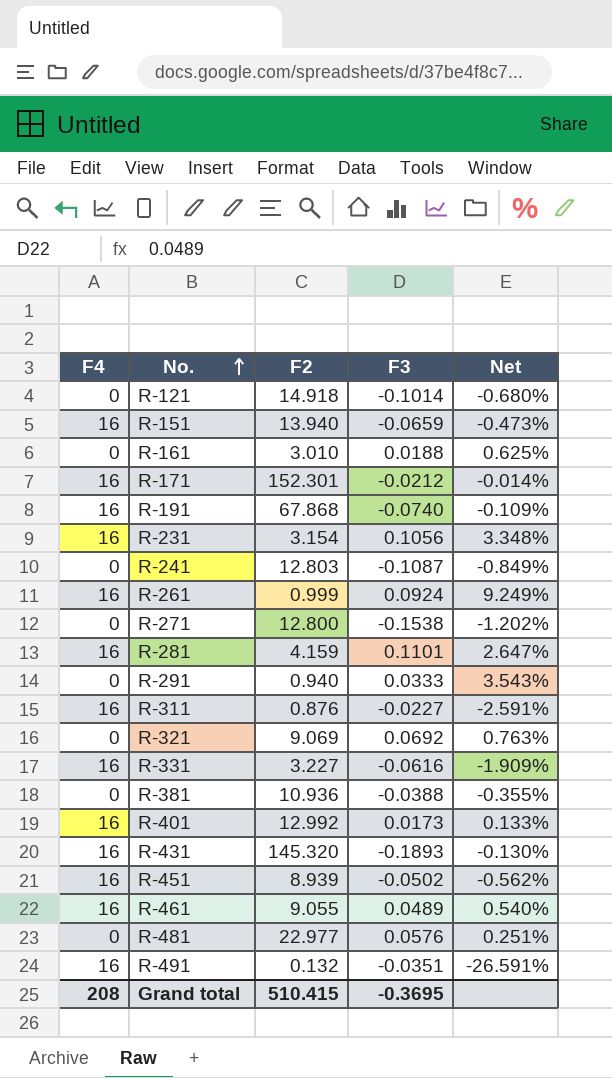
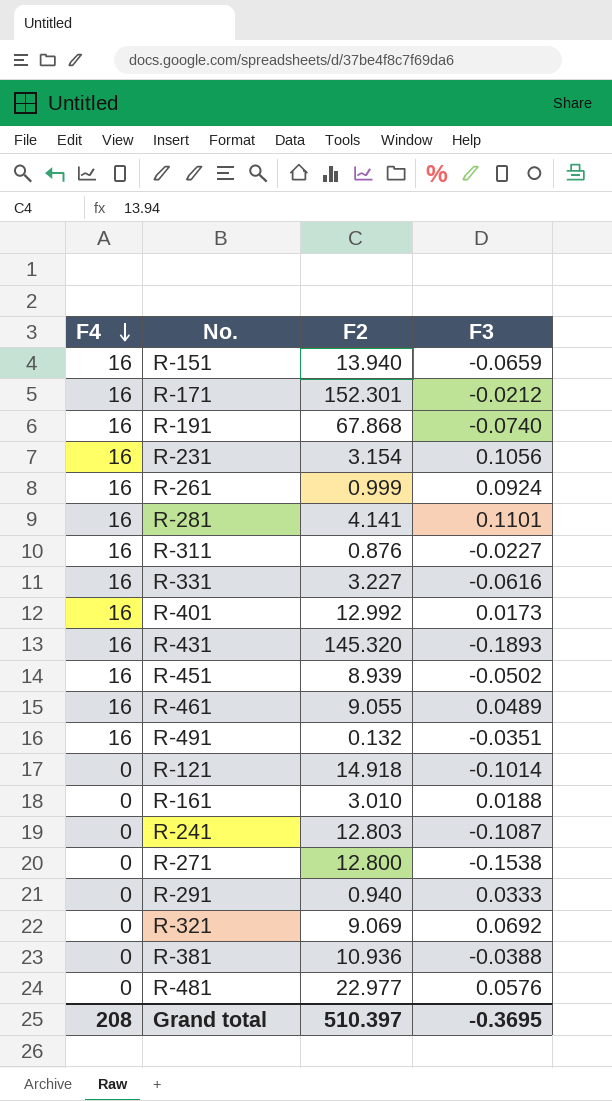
row order: No. ascending -> F4 descending
column Net | formula: [F3] / [F2] -> none
R-281 | F2: 4.159 -> 4.141
Grand total | F2: 510.415 -> 510.397

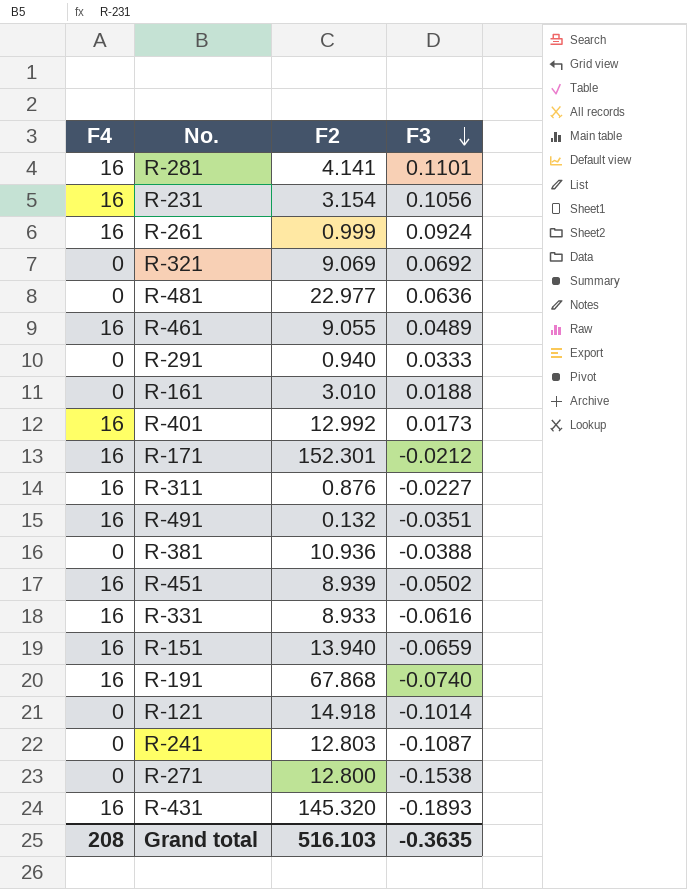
row order: F4 descending -> F3 descending
R-481 | F3: 0.0576 -> 0.0636
R-331 | F2: 3.227 -> 8.933
Grand total | F2: 510.397 -> 516.103
Grand total | F3: -0.3695 -> -0.3635

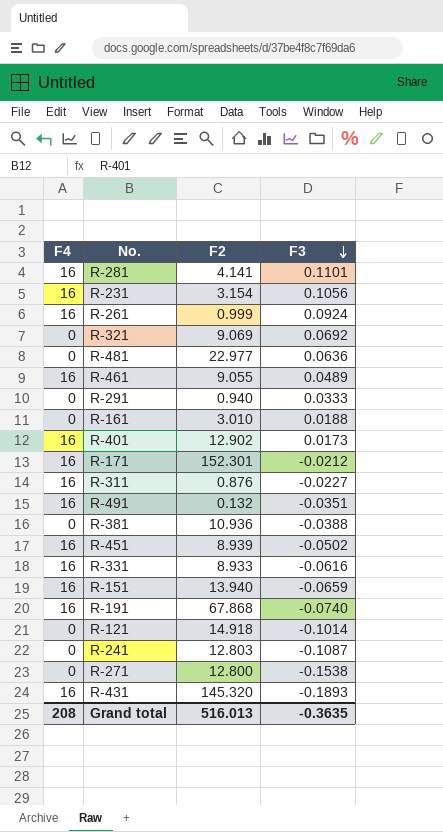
R-401 | F2: 12.992 -> 12.902
Grand total | F2: 516.103 -> 516.013

